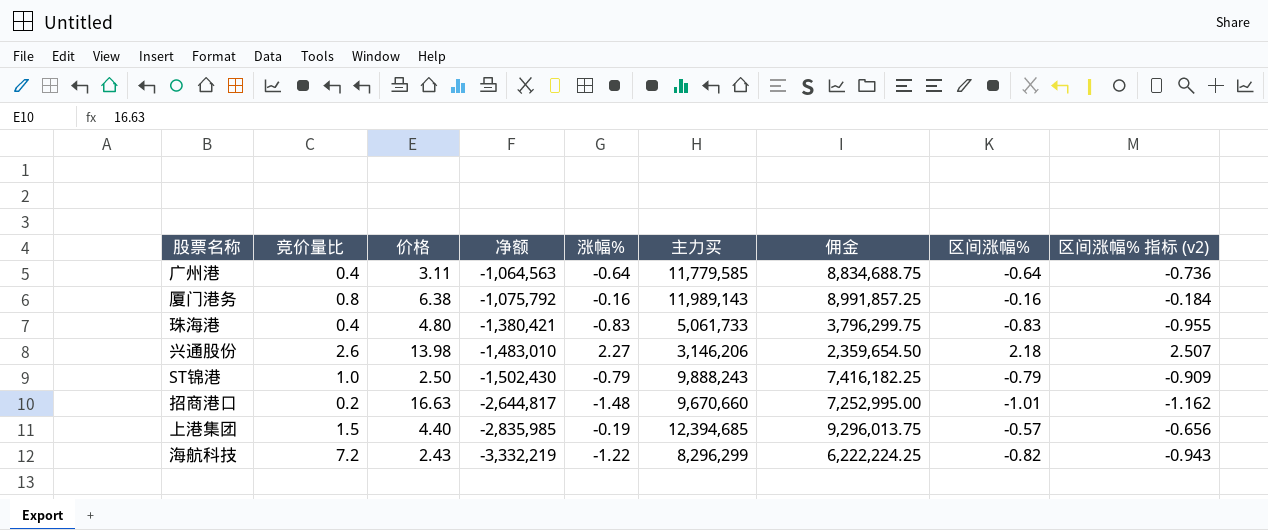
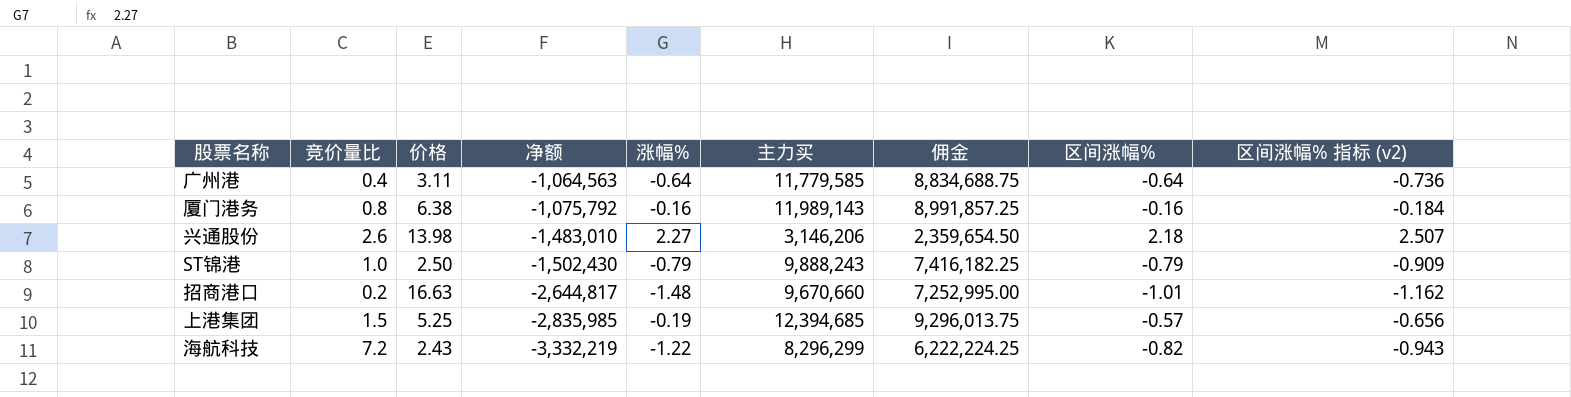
row 珠海港: 0.4 | 4.80 | -1,380,421 | -0.83 | 5,061,733 | 3,796,299.75 | -0.83 | -0.955 -> none
上港集团 | 价格: 4.40 -> 5.25

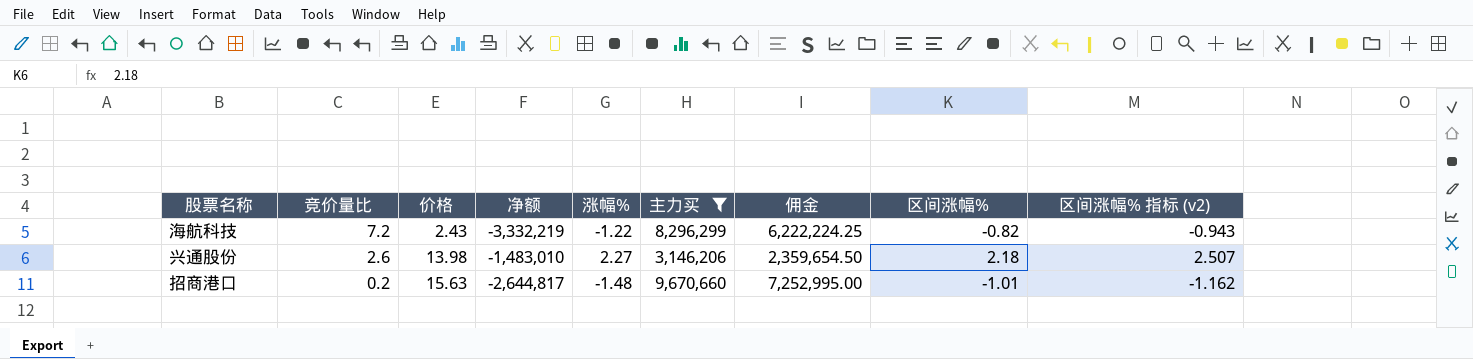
filter: none -> 主力买 <= 9,670,660
row order: 净额 descending -> 竞价量比 descending
招商港口 | 价格: 16.63 -> 15.63

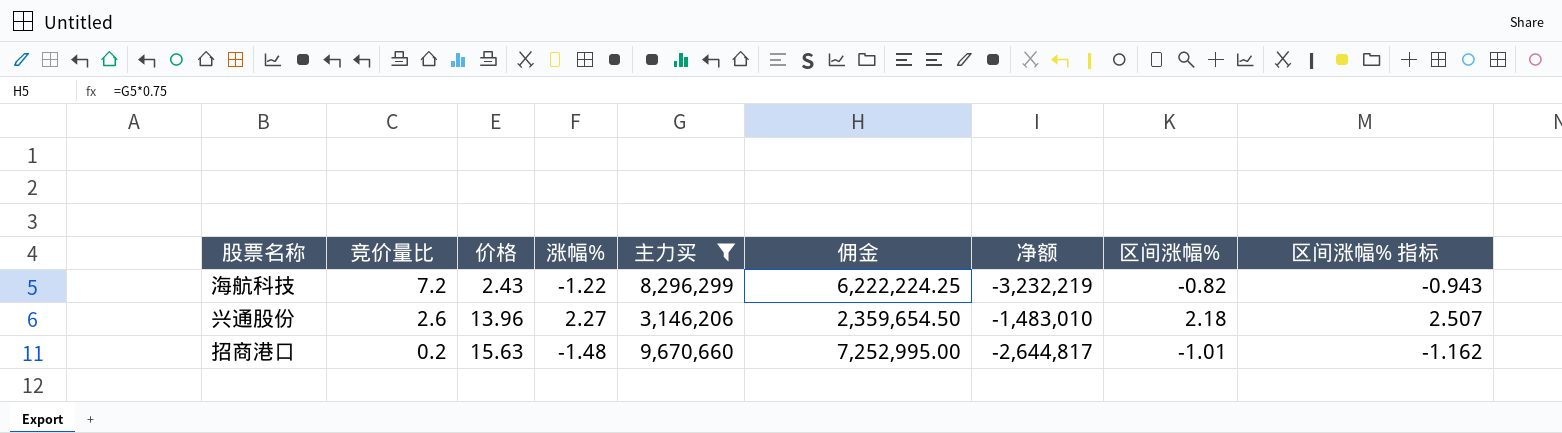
column 净额 | position: 4 -> 7
column name: 区间涨幅% 指标 (v2) -> 区间涨幅% 指标
海航科技 | 净额: -3,332,219 -> -3,232,219
兴通股份 | 价格: 13.98 -> 13.96

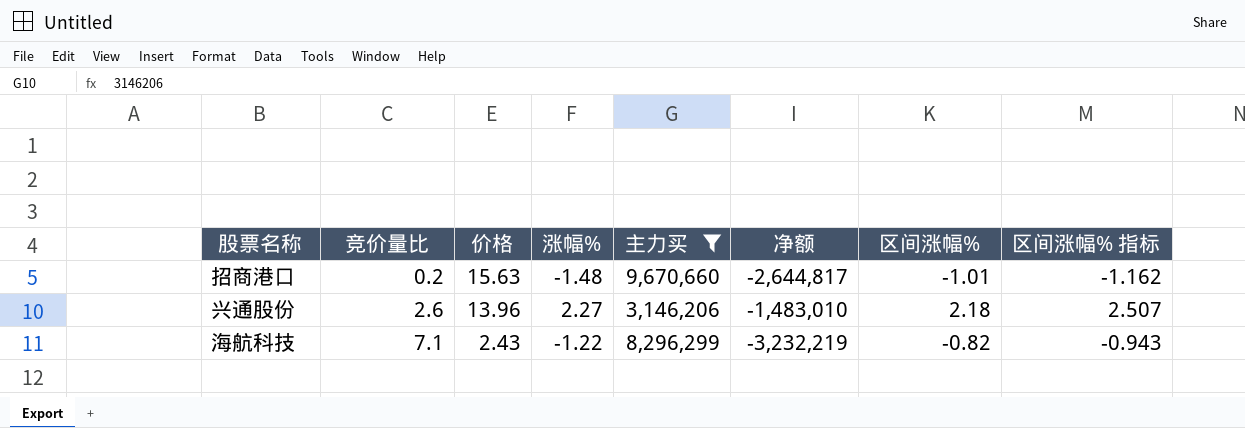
row order: 竞价量比 descending -> 竞价量比 ascending
column 佣金 | formula: [主力买] * 0.75 -> none
海航科技 | 竞价量比: 7.2 -> 7.1

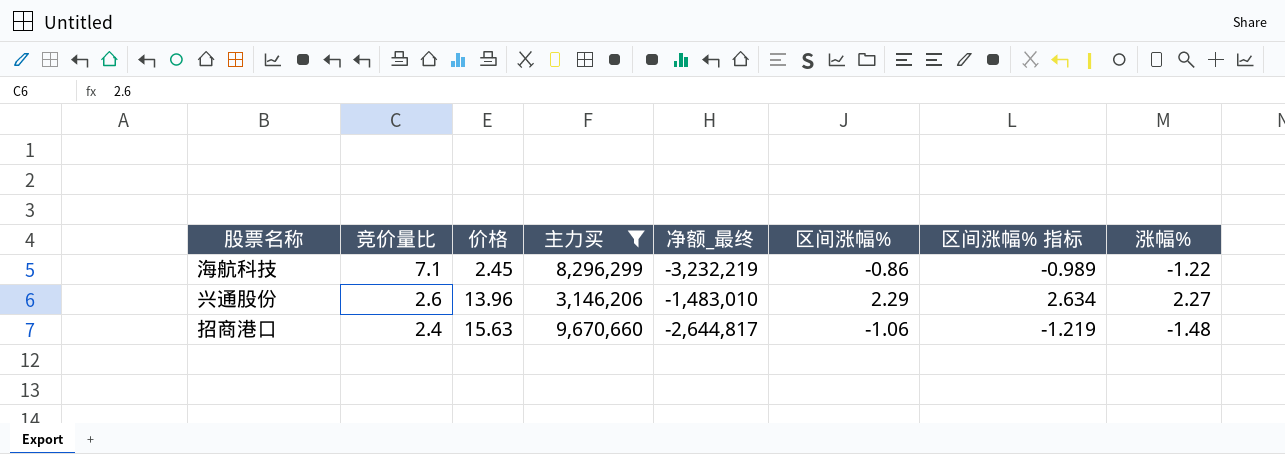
row order: 竞价量比 ascending -> 竞价量比 descending
column name: 净额 -> 净额_最终
column 涨幅% | position: 4 -> 8
海航科技 | 价格: 2.43 -> 2.45
海航科技 | 区间涨幅%: -0.82 -> -0.86
海航科技 | 区间涨幅% 指标: -0.943 -> -0.989
兴通股份 | 区间涨幅%: 2.18 -> 2.29
兴通股份 | 区间涨幅% 指标: 2.507 -> 2.634
招商港口 | 竞价量比: 0.2 -> 2.4
招商港口 | 区间涨幅%: -1.01 -> -1.06
招商港口 | 区间涨幅% 指标: -1.162 -> -1.219

